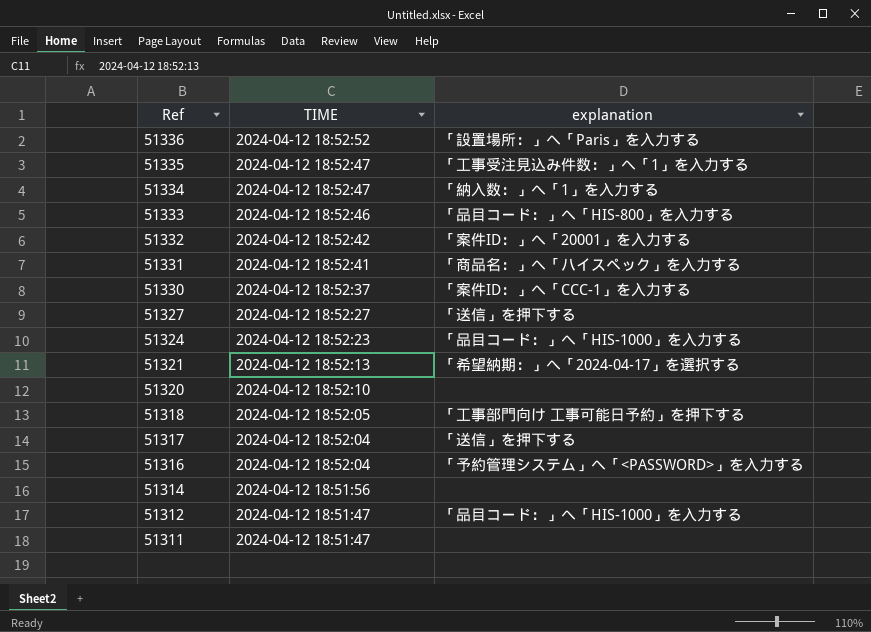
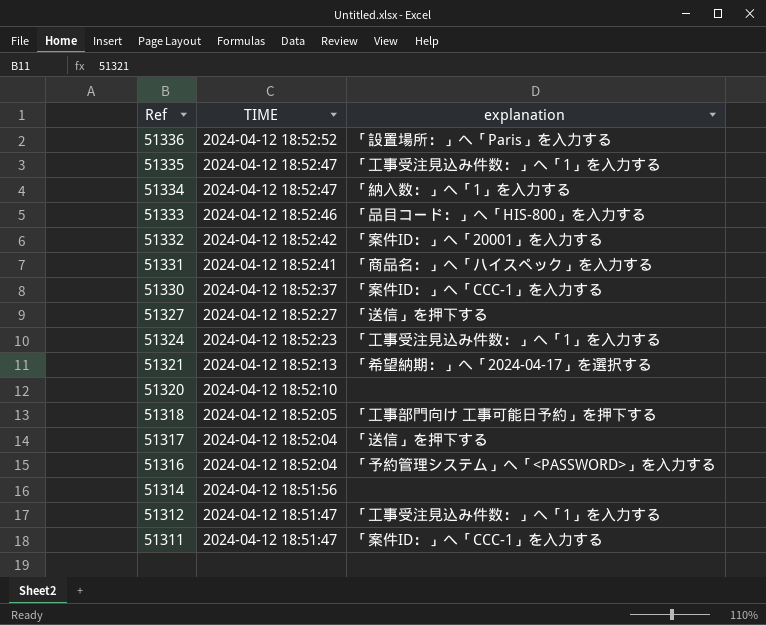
51324 | explanation: 「品目コード：」へ「HIS-1000」を入力する -> 「工事受注見込み件数：」へ「1」を入力する
51312 | explanation: 「品目コード：」へ「HIS-1000」を入力する -> 「工事受注見込み件数：」へ「1」を入力する
51311 | explanation: none -> 「案件ID：」へ「CCC-1」を入力する

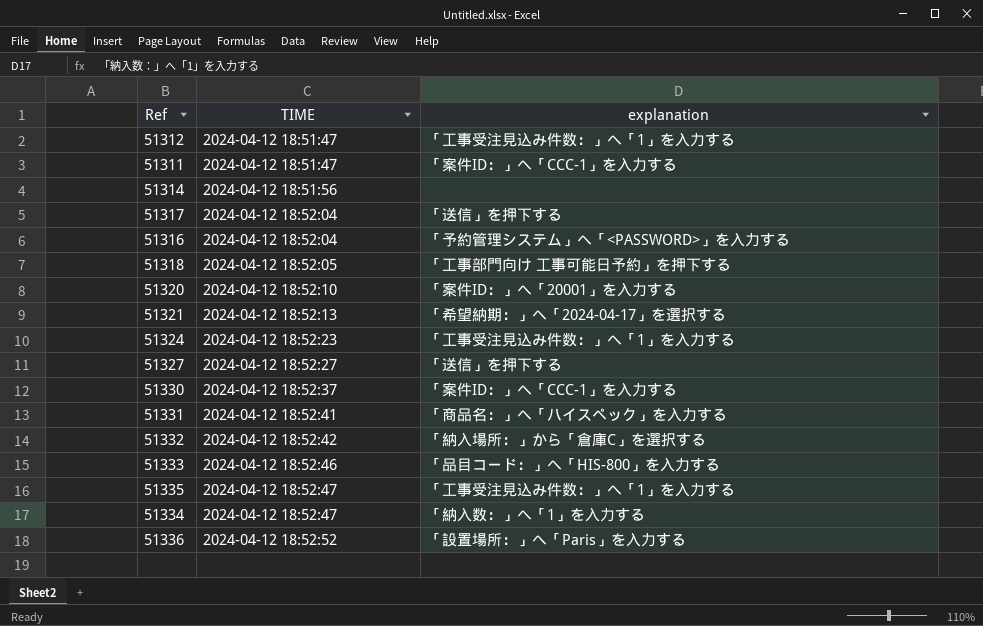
row order: Ref descending -> TIME ascending
51320 | explanation: none -> 「案件ID：」へ「20001」を入力する
51332 | explanation: 「案件ID：」へ「20001」を入力する -> 「納入場所：」から「倉庫C」を選択する

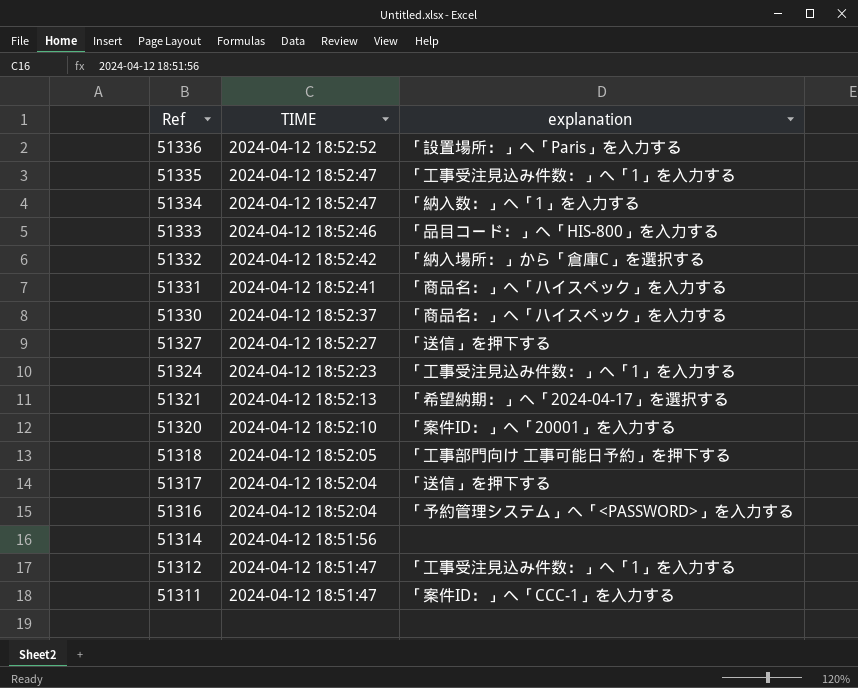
row order: TIME ascending -> Ref descending
51330 | explanation: 「案件ID：」へ「CCC-1」を入力する -> 「商品名：」へ「ハイスペック」を入力する

